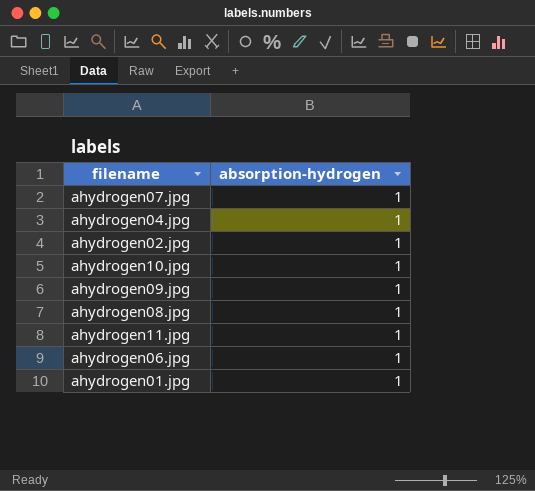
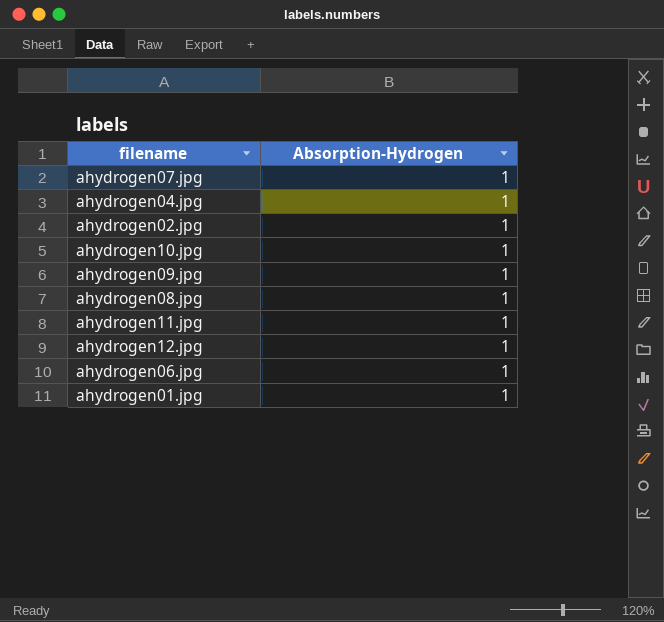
column name: absorption-hydrogen -> Absorption-Hydrogen
row ahydrogen12.jpg: none -> 1

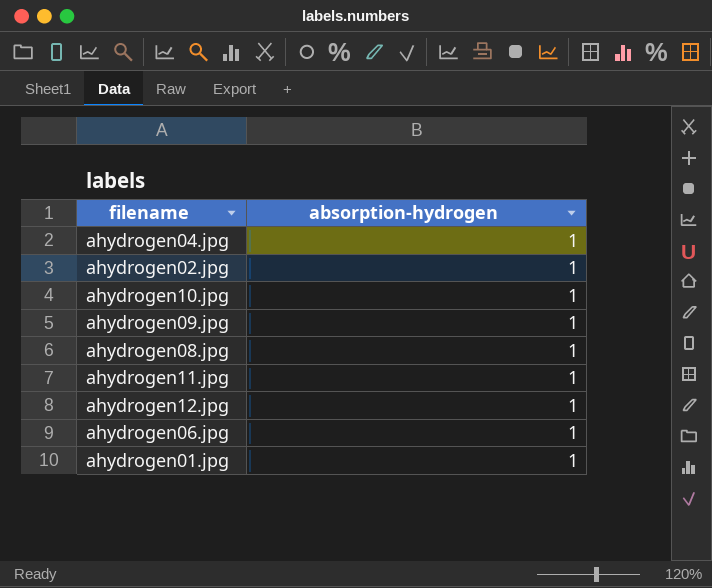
column name: Absorption-Hydrogen -> absorption-hydrogen
row ahydrogen07.jpg: 1 -> none

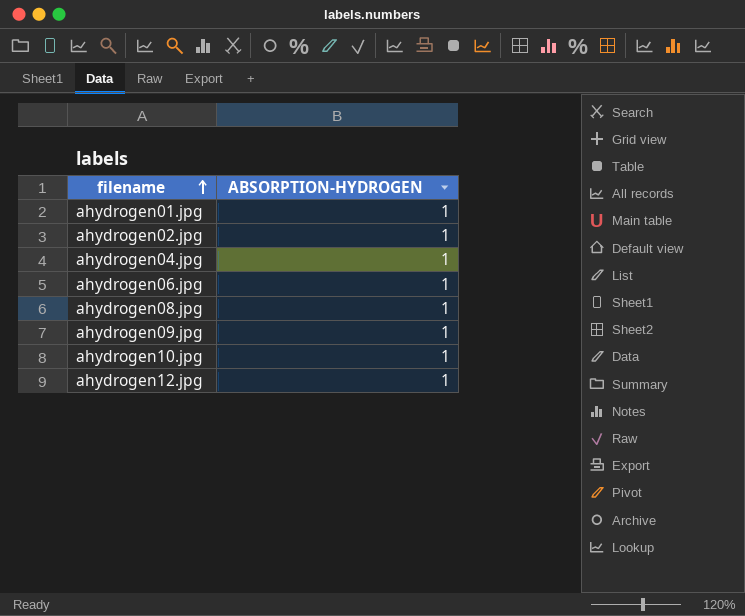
row order: none -> filename ascending
column name: absorption-hydrogen -> ABSORPTION-HYDROGEN
row ahydrogen11.jpg: 1 -> none

